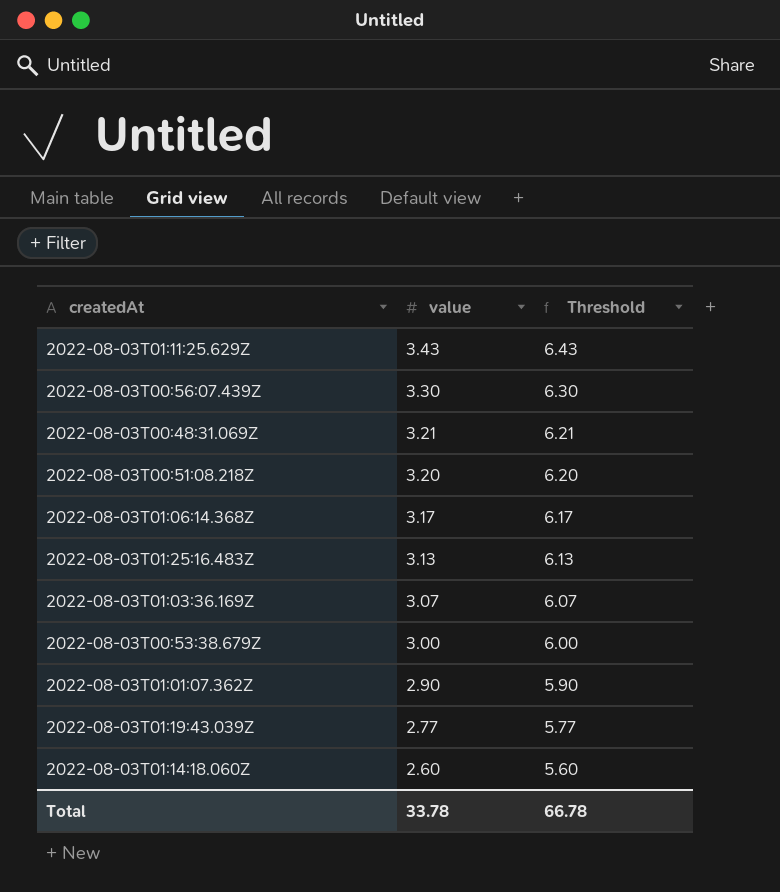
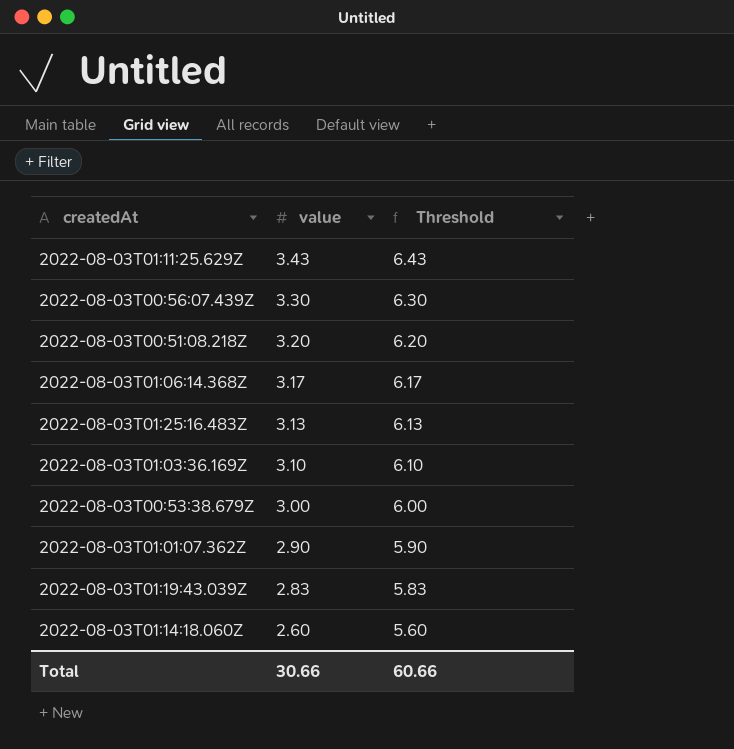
row 2022-08-03T00:48:31.069Z: 3.21 | 6.21 -> none
2022-08-03T01:03:36.169Z | value: 3.07 -> 3.10
2022-08-03T01:03:36.169Z | Threshold: 6.07 -> 6.10
2022-08-03T01:19:43.039Z | value: 2.77 -> 2.83
2022-08-03T01:19:43.039Z | Threshold: 5.77 -> 5.83
Total | value: 33.78 -> 30.66
Total | Threshold: 66.78 -> 60.66

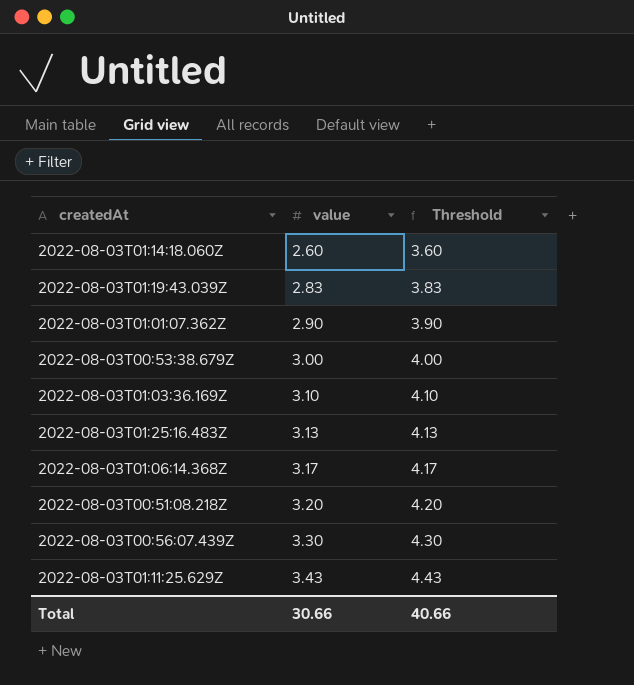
row order: value descending -> value ascending
column Threshold | formula: [value] + 3 -> [value] + 1
Total | Threshold: 60.66 -> 40.66

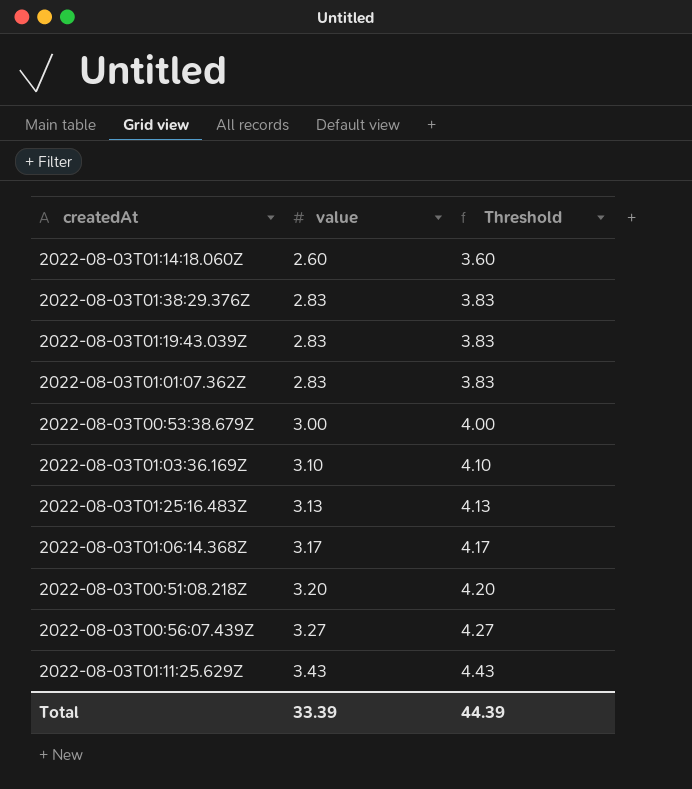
row 2022-08-03T01:38:29.376Z: none -> 2.83 | 3.83
2022-08-03T01:01:07.362Z | value: 2.90 -> 2.83
2022-08-03T01:01:07.362Z | Threshold: 3.90 -> 3.83
2022-08-03T00:56:07.439Z | value: 3.30 -> 3.27
2022-08-03T00:56:07.439Z | Threshold: 4.30 -> 4.27
Total | value: 30.66 -> 33.39
Total | Threshold: 40.66 -> 44.39

